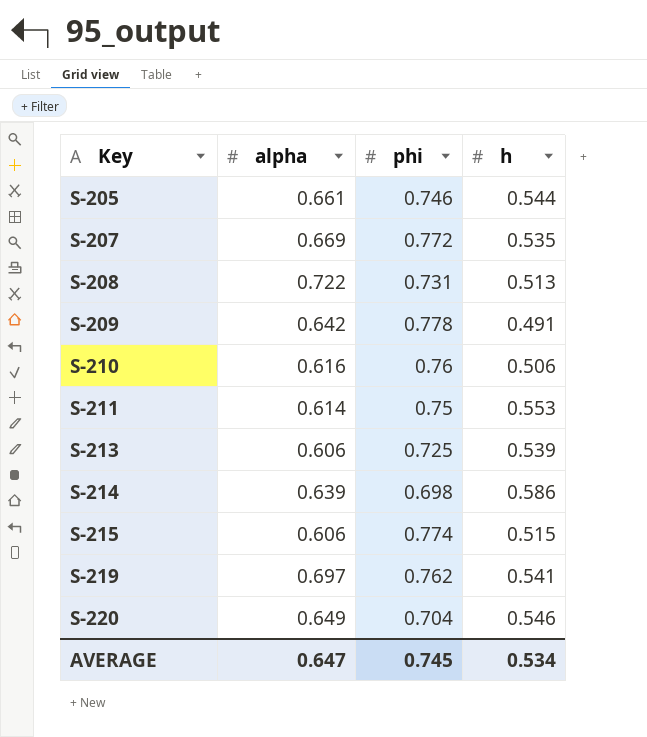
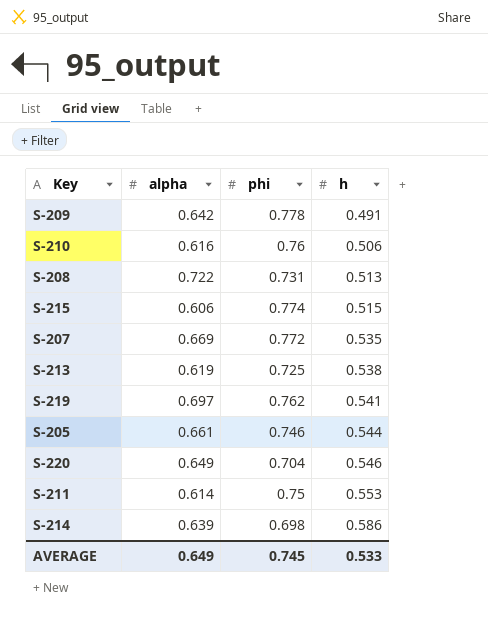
row order: Key ascending -> h ascending
S-213 | alpha: 0.606 -> 0.619
S-213 | h: 0.539 -> 0.538
AVERAGE | alpha: 0.647 -> 0.649
AVERAGE | h: 0.534 -> 0.533

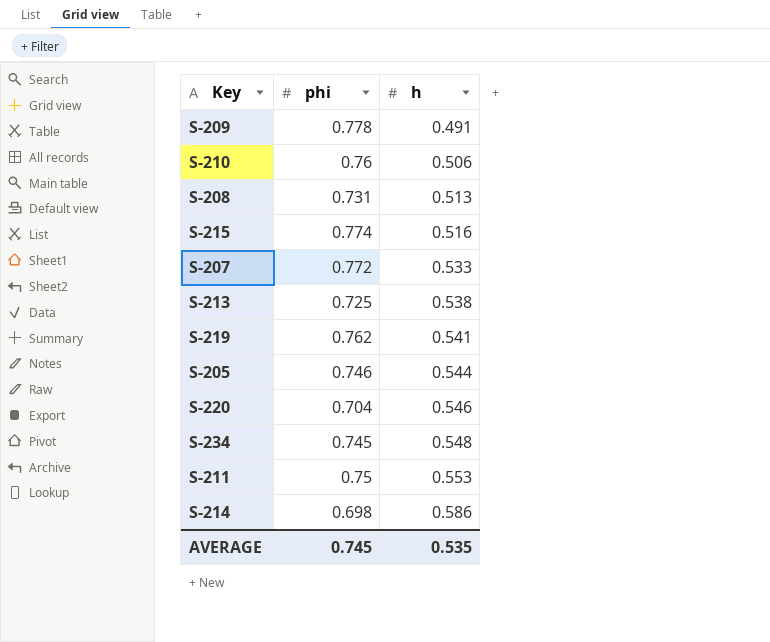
column alpha | position: 2 -> none
S-215 | h: 0.515 -> 0.516
S-207 | h: 0.535 -> 0.533
row S-234: none -> 0.745 | 0.548
AVERAGE | h: 0.533 -> 0.535

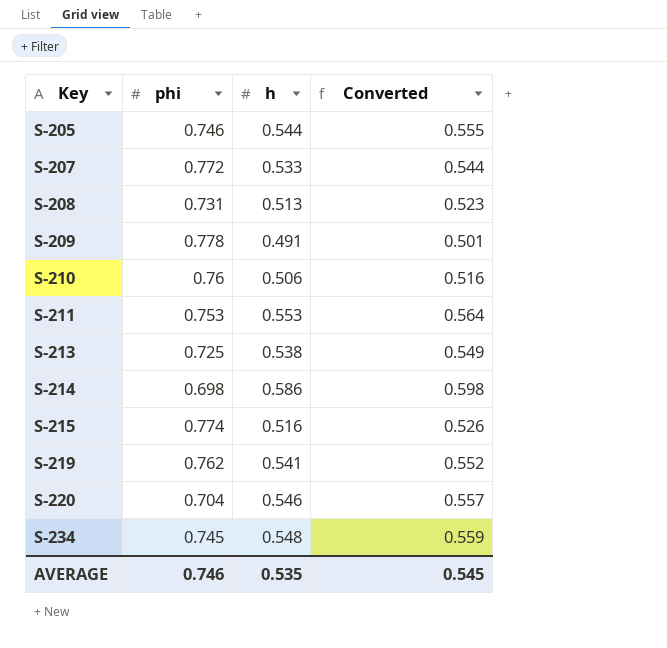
row order: h ascending -> Key ascending
column Converted | formula: none -> [h] * 1.02
S-211 | phi: 0.75 -> 0.753
AVERAGE | phi: 0.745 -> 0.746

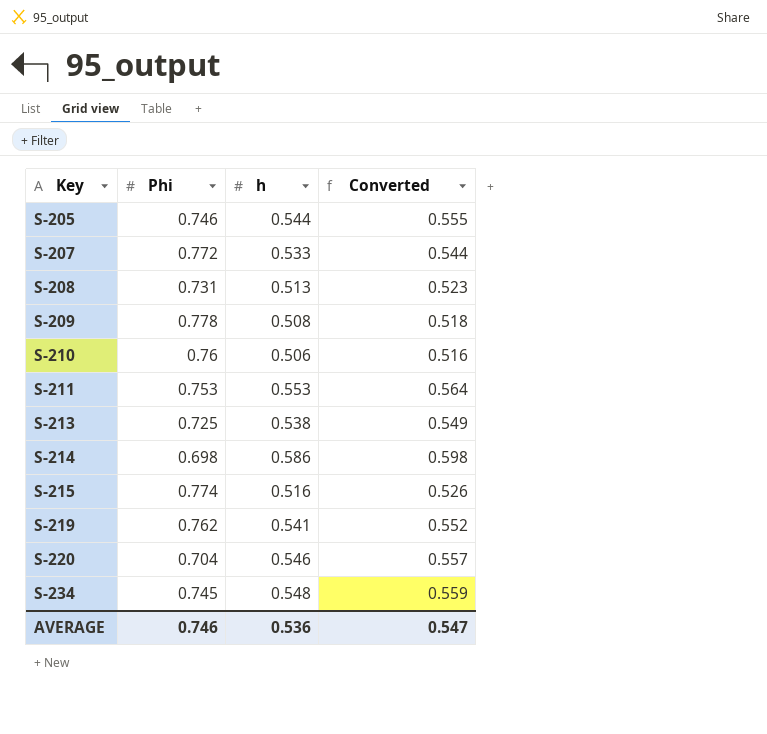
column name: phi -> Phi
S-209 | h: 0.491 -> 0.508
S-209 | Converted: 0.501 -> 0.518
AVERAGE | h: 0.535 -> 0.536
AVERAGE | Converted: 0.545 -> 0.547

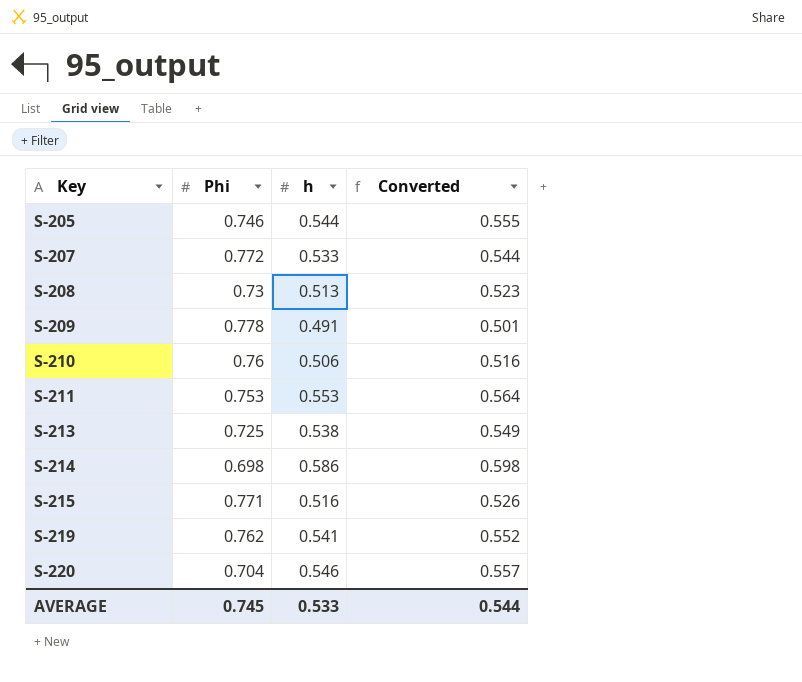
row S-234: 0.745 | 0.548 | 0.559 -> none
S-208 | Phi: 0.731 -> 0.73
S-209 | h: 0.508 -> 0.491
S-209 | Converted: 0.518 -> 0.501
S-215 | Phi: 0.774 -> 0.771
AVERAGE | Phi: 0.746 -> 0.745
AVERAGE | h: 0.536 -> 0.533
AVERAGE | Converted: 0.547 -> 0.544

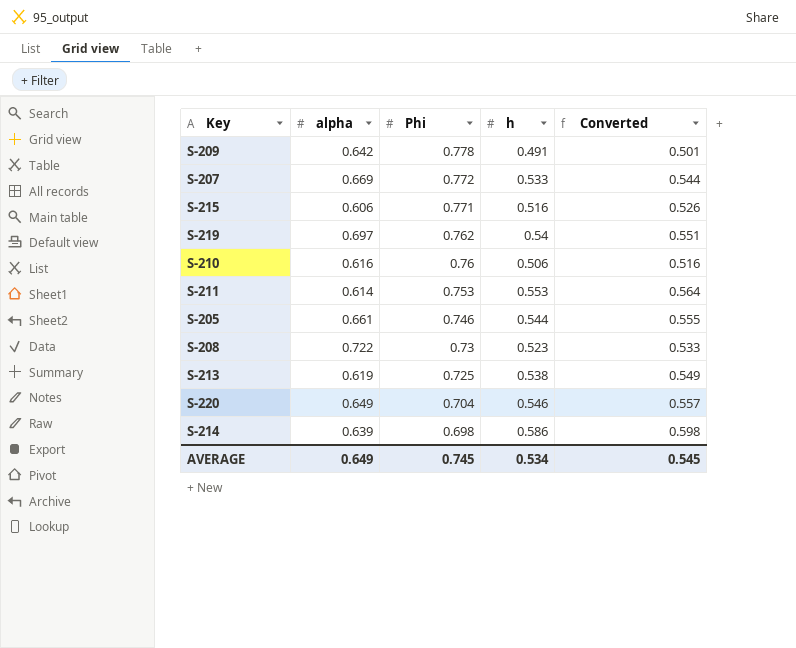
row order: Key ascending -> Phi descending
column alpha | position: none -> 2
S-219 | h: 0.541 -> 0.54
S-219 | Converted: 0.552 -> 0.551
S-208 | h: 0.513 -> 0.523
S-208 | Converted: 0.523 -> 0.533
AVERAGE | h: 0.533 -> 0.534
AVERAGE | Converted: 0.544 -> 0.545

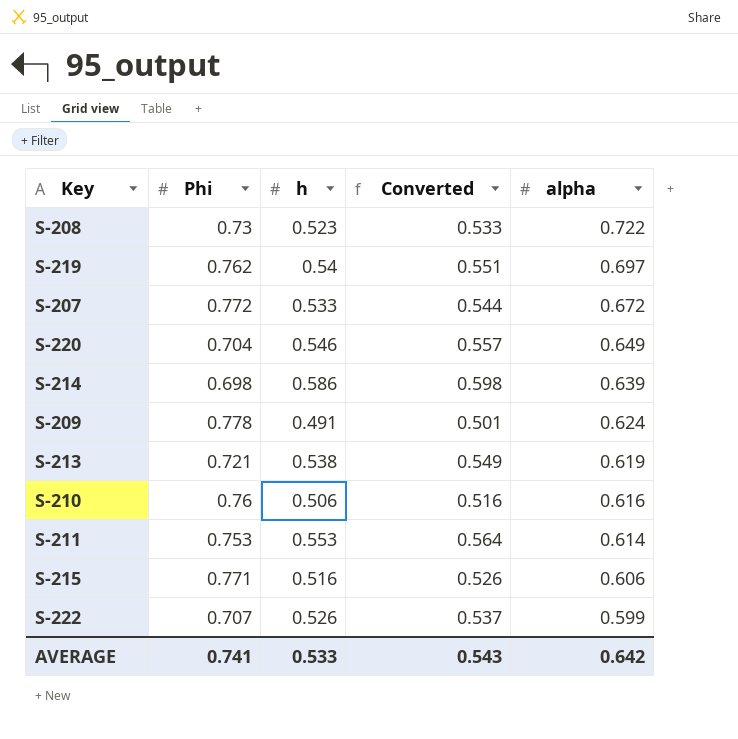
row order: Phi descending -> alpha descending
column alpha | position: 2 -> 5
row S-205: 0.661 | 0.746 | 0.544 | 0.555 -> none
S-207 | alpha: 0.669 -> 0.672
S-209 | alpha: 0.642 -> 0.624
S-213 | Phi: 0.725 -> 0.721
row S-222: none -> 0.707 | 0.526 | 0.537 | 0.599
AVERAGE | Phi: 0.745 -> 0.741
AVERAGE | h: 0.534 -> 0.533
AVERAGE | Converted: 0.545 -> 0.543
AVERAGE | alpha: 0.649 -> 0.642

